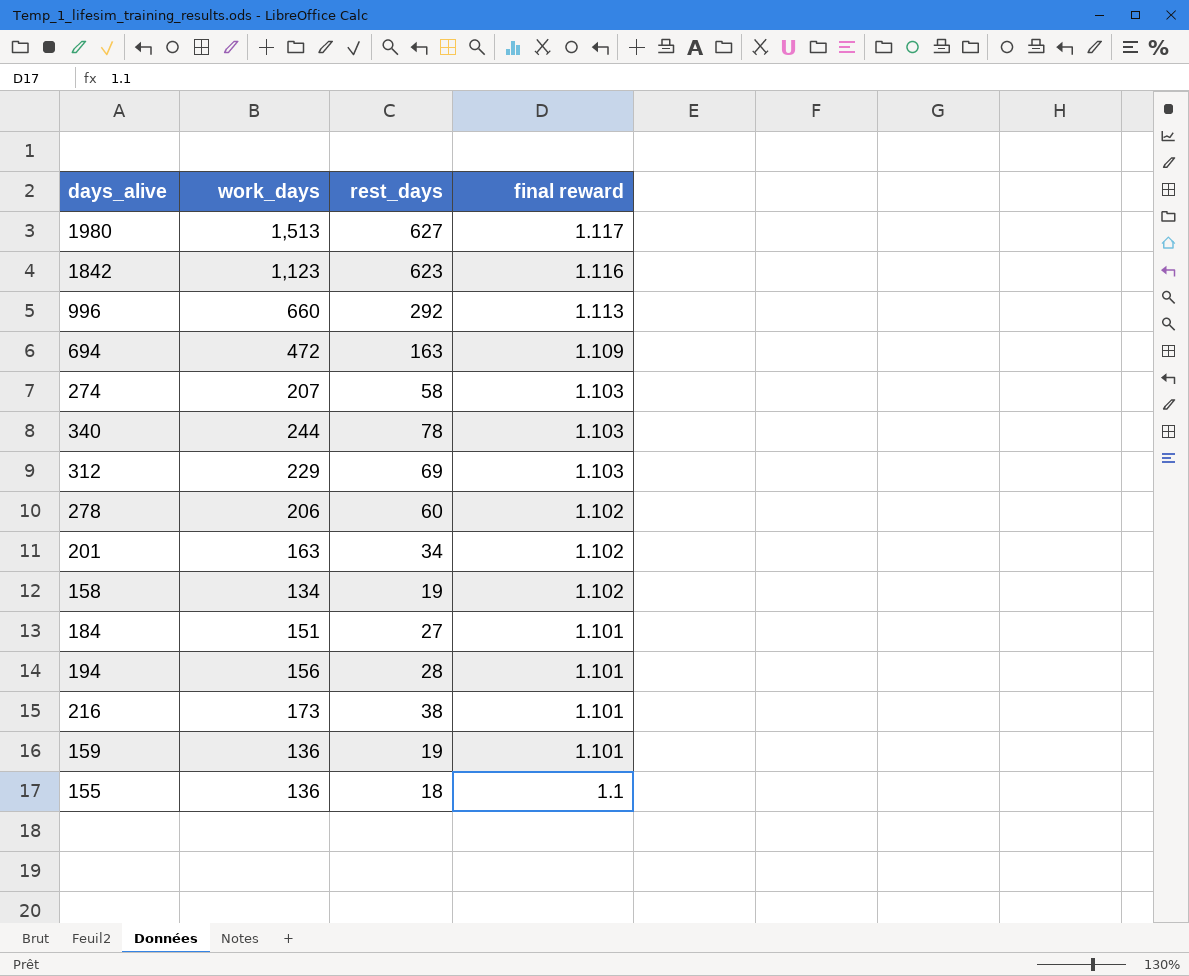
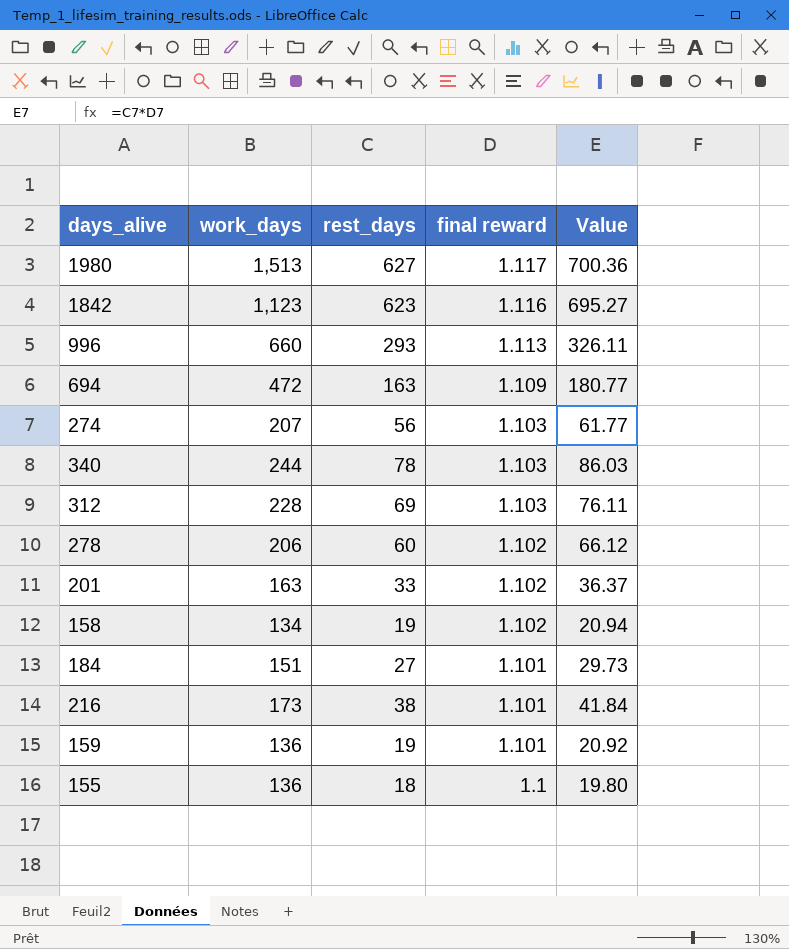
column Value | formula: none -> [rest_days] * [final reward]
row 194: 156 | 28 | 1.101 -> none
996 | rest_days: 292 -> 293
274 | rest_days: 58 -> 56
312 | work_days: 229 -> 228
201 | rest_days: 34 -> 33

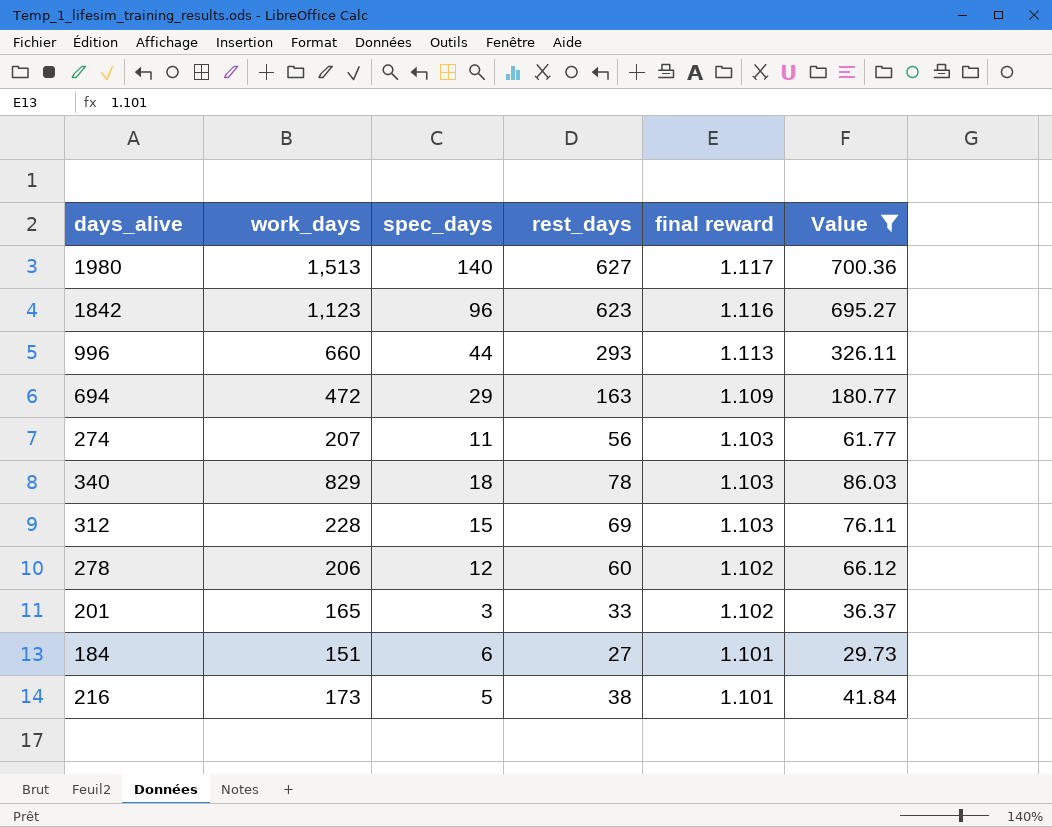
filter: none -> Value >= 29.73
column spec_days | position: none -> 3
340 | work_days: 244 -> 829
201 | work_days: 163 -> 165

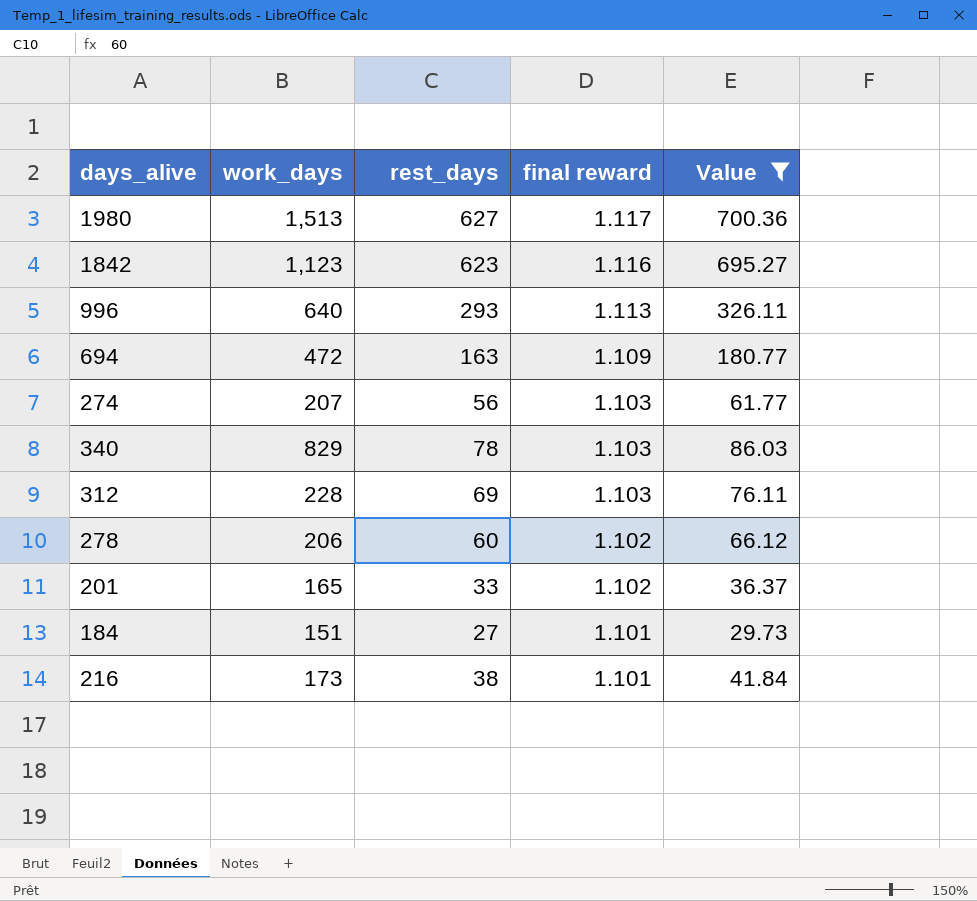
column spec_days | position: 3 -> none
996 | work_days: 660 -> 640

